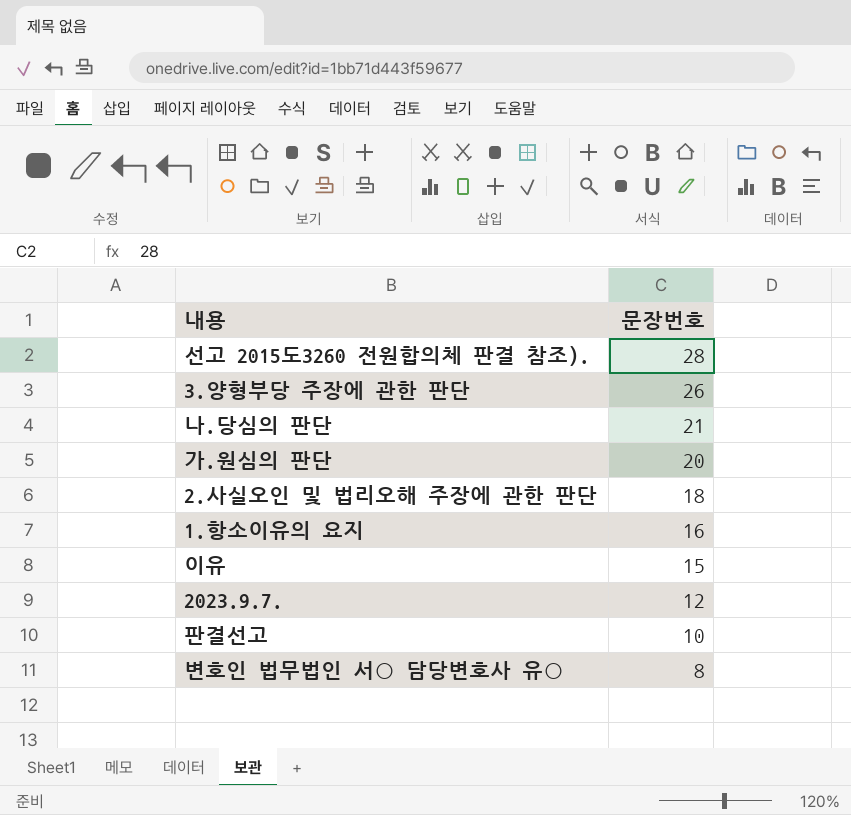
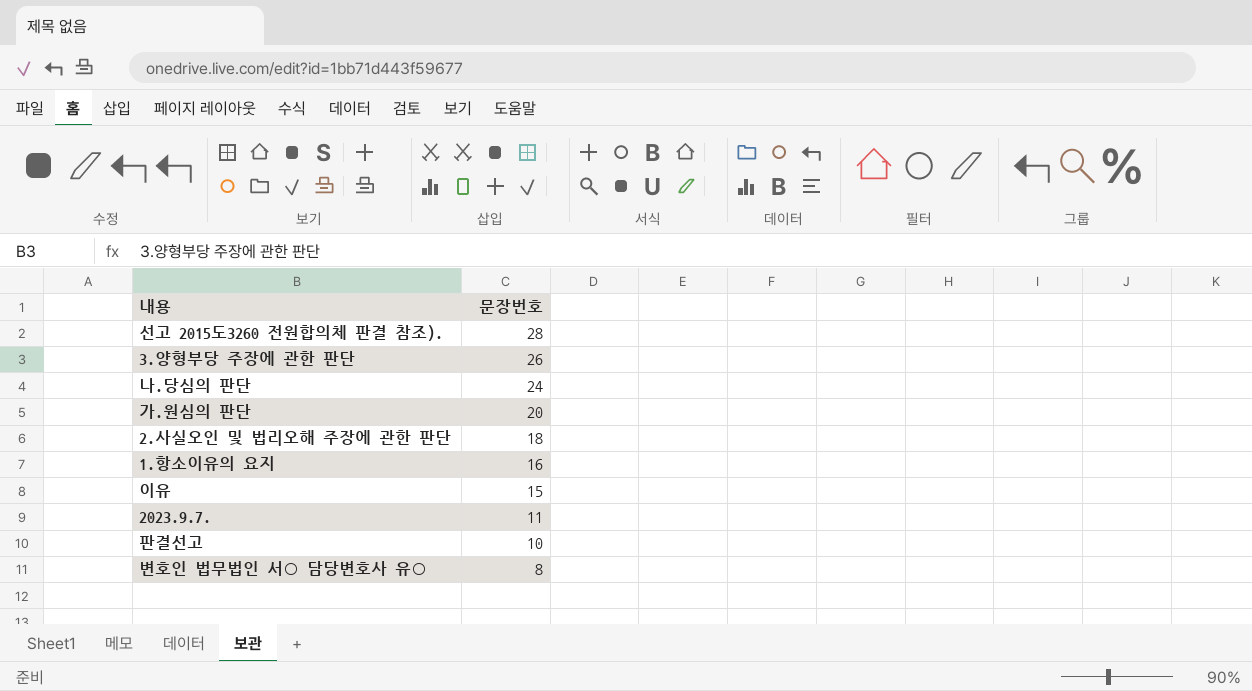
나.당심의 판단 | 문장번호: 21 -> 24
2023.9.7. | 문장번호: 12 -> 11

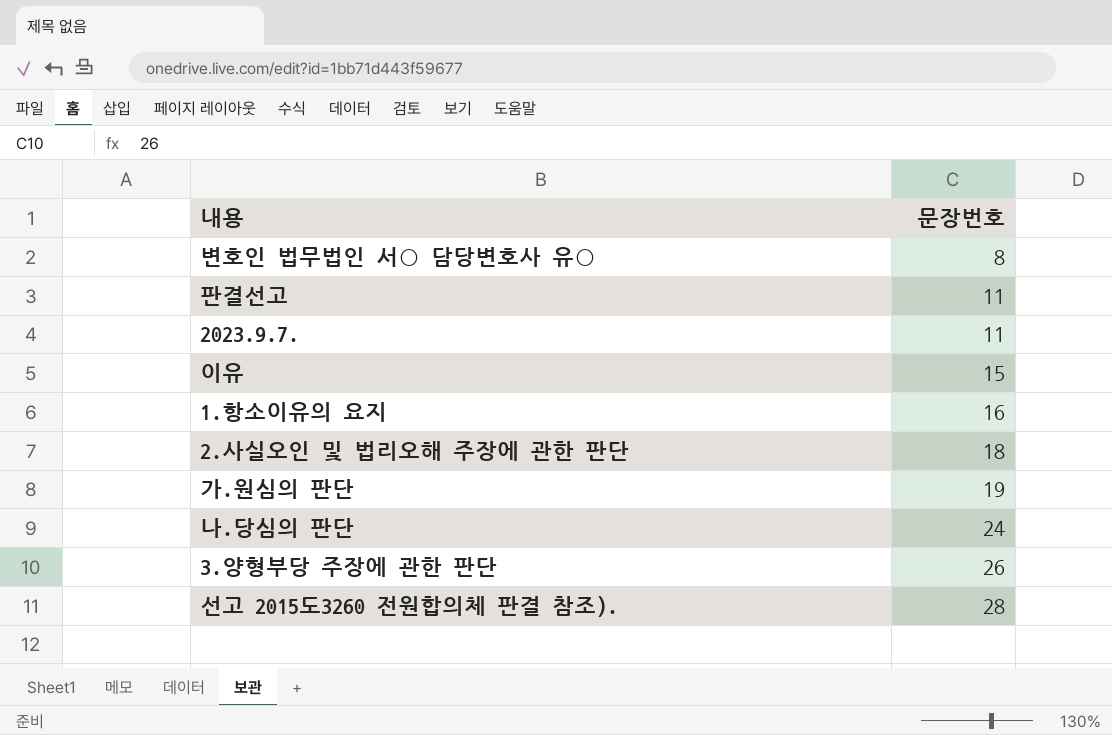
row order: 문장번호 descending -> 문장번호 ascending
판결선고 | 문장번호: 10 -> 11
가.원심의 판단 | 문장번호: 20 -> 19

